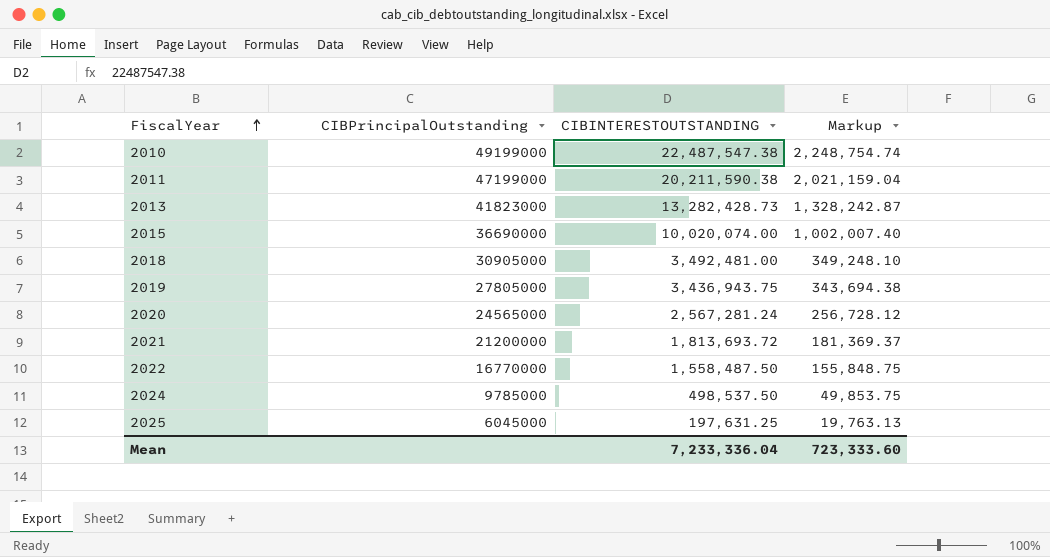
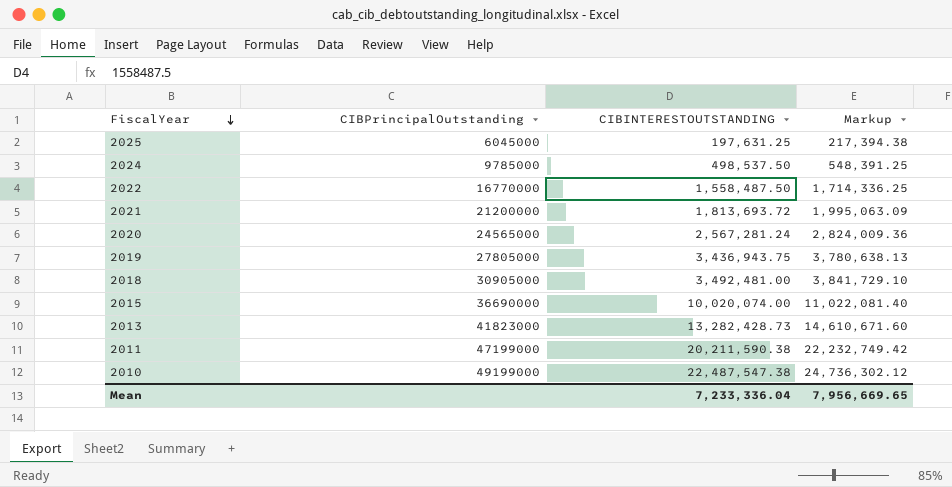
row order: FiscalYear ascending -> FiscalYear descending
column Markup | formula: [CIBINTERESTOUTSTANDING] * 0.1 -> [CIBINTERESTOUTSTANDING] * 1.1
Mean | Markup: 723,333.60 -> 7,956,669.65

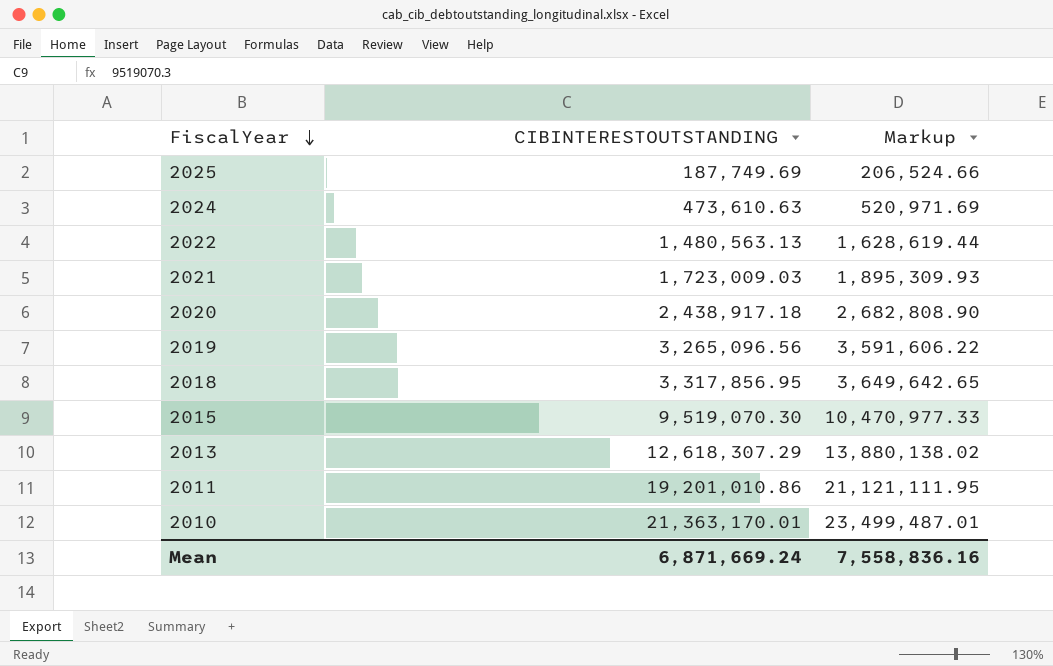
column CIBPrincipalOutstanding | position: 2 -> none
2025 | CIBINTERESTOUTSTANDING: 197,631.25 -> 187,749.69
2025 | Markup: 217,394.38 -> 206,524.66
2024 | CIBINTERESTOUTSTANDING: 498,537.50 -> 473,610.63
2024 | Markup: 548,391.25 -> 520,971.69
2022 | CIBINTERESTOUTSTANDING: 1,558,487.50 -> 1,480,563.13
2022 | Markup: 1,714,336.25 -> 1,628,619.44
2021 | CIBINTERESTOUTSTANDING: 1,813,693.72 -> 1,723,009.03
2021 | Markup: 1,995,063.09 -> 1,895,309.93
2020 | CIBINTERESTOUTSTANDING: 2,567,281.24 -> 2,438,917.18
2020 | Markup: 2,824,009.36 -> 2,682,808.90
2019 | CIBINTERESTOUTSTANDING: 3,436,943.75 -> 3,265,096.56
2019 | Markup: 3,780,638.13 -> 3,591,606.22
2018 | CIBINTERESTOUTSTANDING: 3,492,481.00 -> 3,317,856.95
2018 | Markup: 3,841,729.10 -> 3,649,642.65
2015 | CIBINTERESTOUTSTANDING: 10,020,074.00 -> 9,519,070.30
2015 | Markup: 11,022,081.40 -> 10,470,977.33
2013 | CIBINTERESTOUTSTANDING: 13,282,428.73 -> 12,618,307.29
2013 | Markup: 14,610,671.60 -> 13,880,138.02
2011 | CIBINTERESTOUTSTANDING: 20,211,590.38 -> 19,201,010.86
2011 | Markup: 22,232,749.42 -> 21,121,111.95
2010 | CIBINTERESTOUTSTANDING: 22,487,547.38 -> 21,363,170.01
2010 | Markup: 24,736,302.12 -> 23,499,487.01
Mean | CIBINTERESTOUTSTANDING: 7,233,336.04 -> 6,871,669.24
Mean | Markup: 7,956,669.65 -> 7,558,836.16

